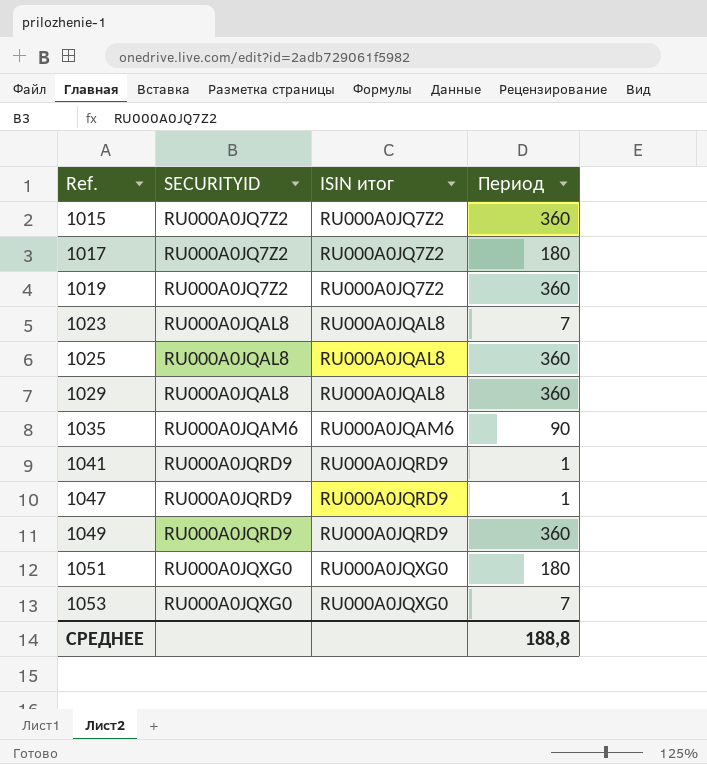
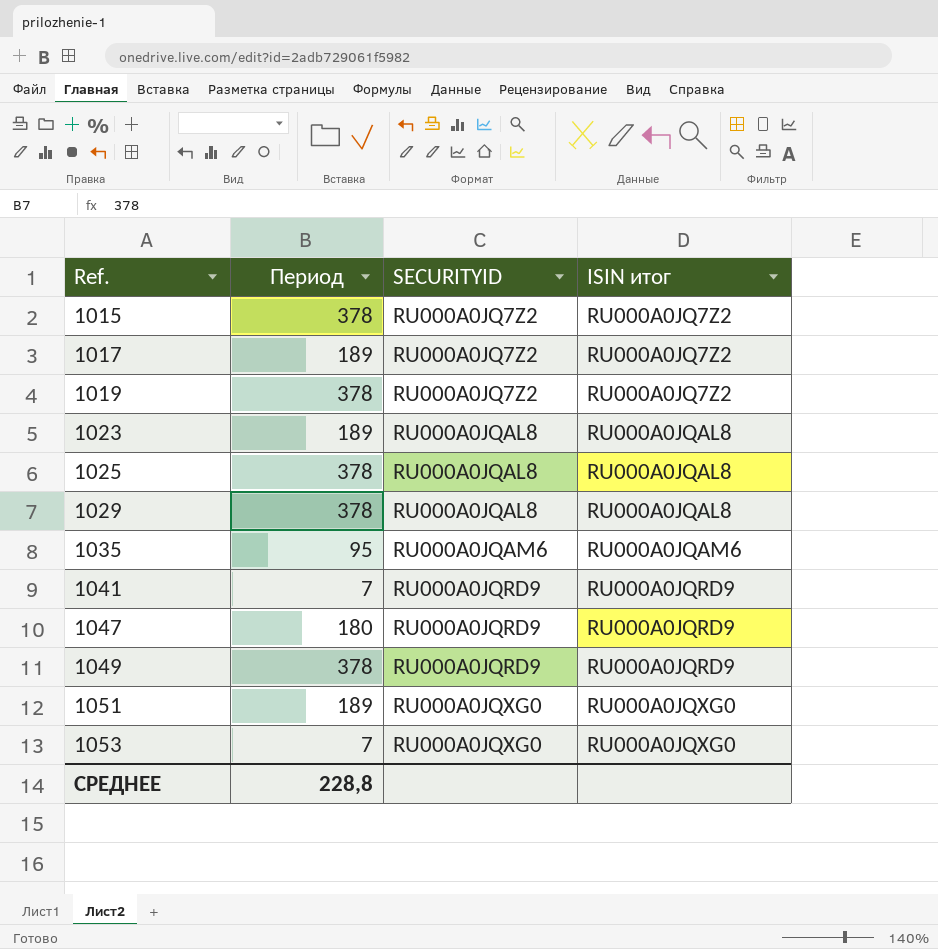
column Период | position: 4 -> 2
1015 | Период: 360 -> 378
1017 | Период: 180 -> 189
1019 | Период: 360 -> 378
1023 | Период: 7 -> 189
1025 | Период: 360 -> 378
1029 | Период: 360 -> 378
1035 | Период: 90 -> 95
1041 | Период: 1 -> 7
1047 | Период: 1 -> 180
1049 | Период: 360 -> 378
1051 | Период: 180 -> 189
СРЕДНЕЕ | Период: 188,8 -> 228,8

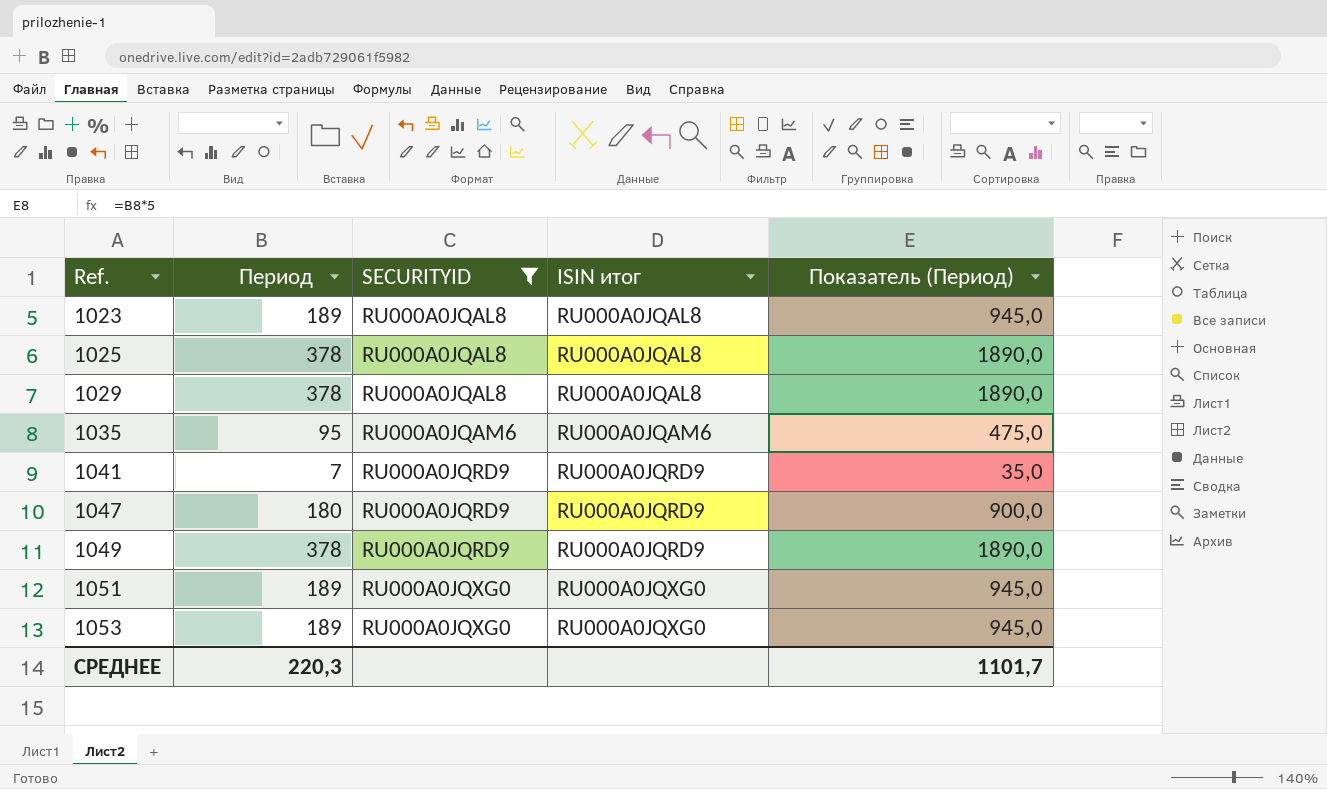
filter: none -> SECURITYID != RU000A0JQ7Z2
column Показатель (Период) | formula: none -> [Период] * 5
1053 | Период: 7 -> 189
СРЕДНЕЕ | Период: 228,8 -> 220,3

